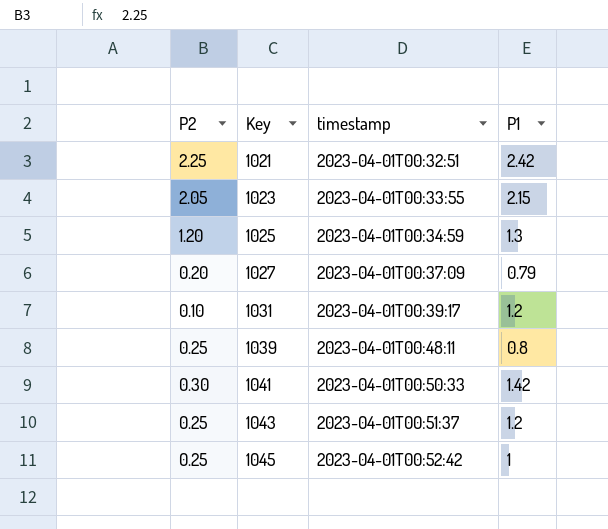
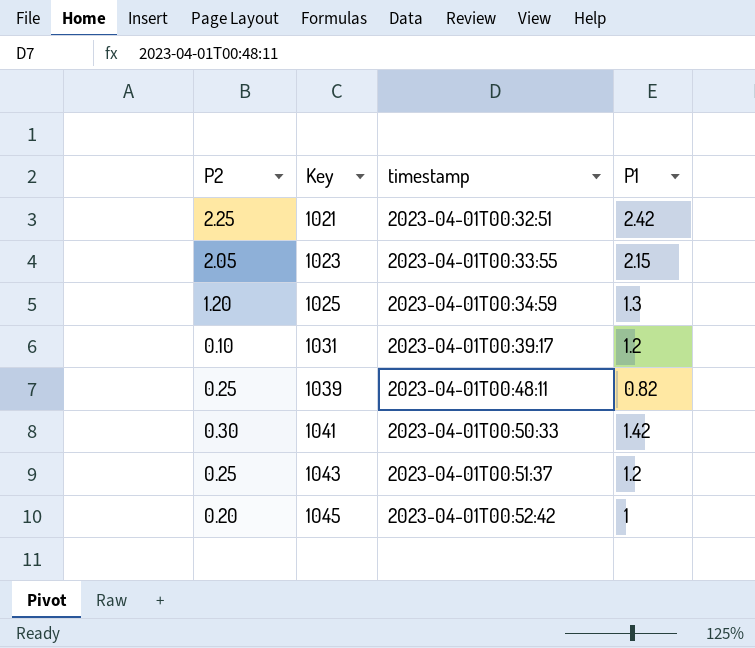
row 1027: 0.20 | 2023-04-01T00:37:09 | 0.79 -> none
1039 | P1: 0.8 -> 0.82
1045 | P2: 0.25 -> 0.20

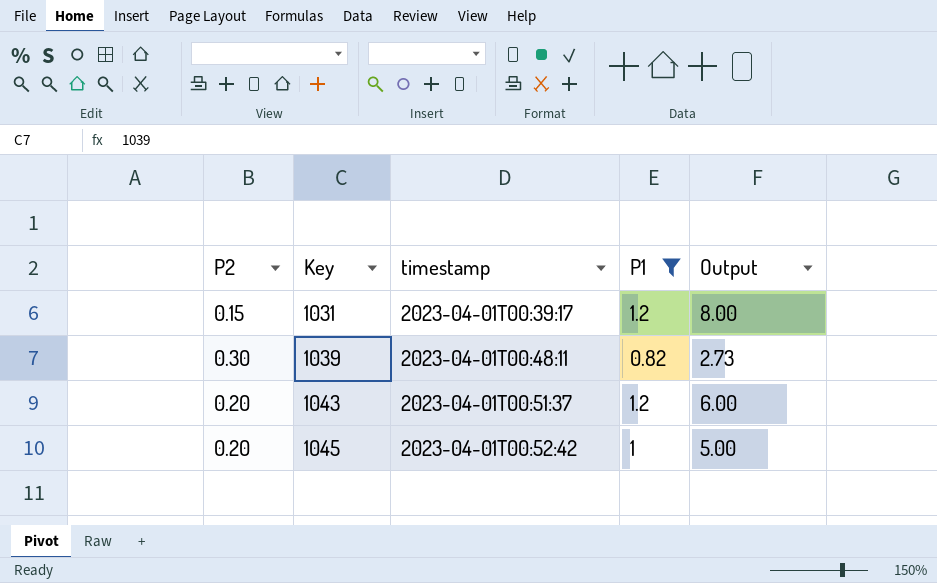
filter: none -> P1 <= 1.2
column Output | formula: none -> [P1] / [P2]
1031 | P2: 0.10 -> 0.15
1039 | P2: 0.25 -> 0.30
1043 | P2: 0.25 -> 0.20

